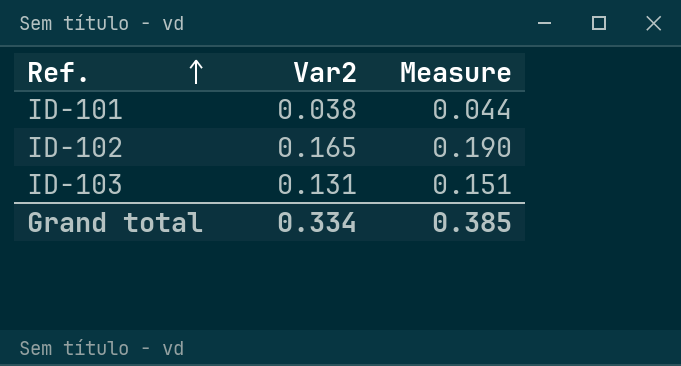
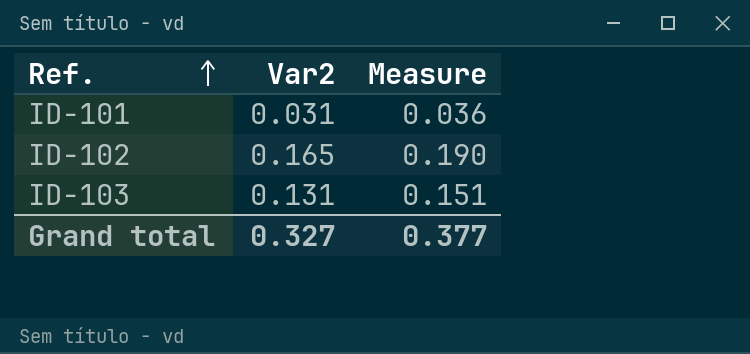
ID-101 | Var2: 0.038 -> 0.031
ID-101 | Measure: 0.044 -> 0.036
Grand total | Var2: 0.334 -> 0.327
Grand total | Measure: 0.385 -> 0.377

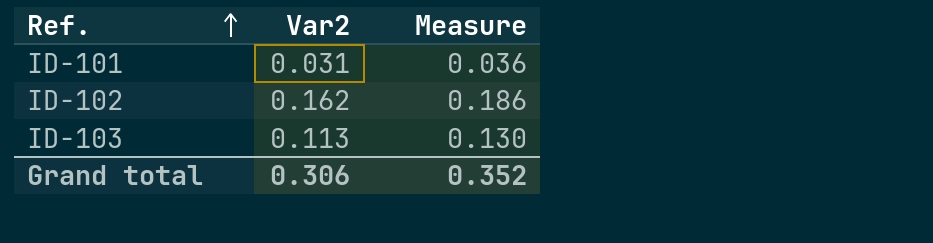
ID-102 | Var2: 0.165 -> 0.162
ID-102 | Measure: 0.190 -> 0.186
ID-103 | Var2: 0.131 -> 0.113
ID-103 | Measure: 0.151 -> 0.130
Grand total | Var2: 0.327 -> 0.306
Grand total | Measure: 0.377 -> 0.352

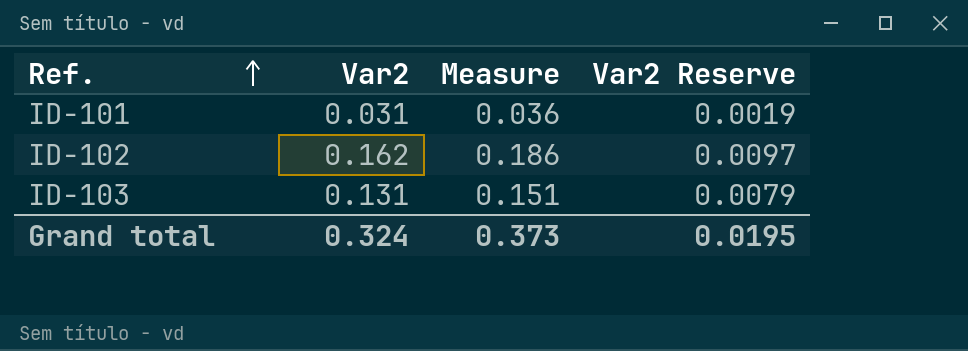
column Var2 Reserve | formula: none -> [Var2] * 0.06
ID-103 | Var2: 0.113 -> 0.131
ID-103 | Measure: 0.130 -> 0.151
Grand total | Var2: 0.306 -> 0.324
Grand total | Measure: 0.352 -> 0.373

